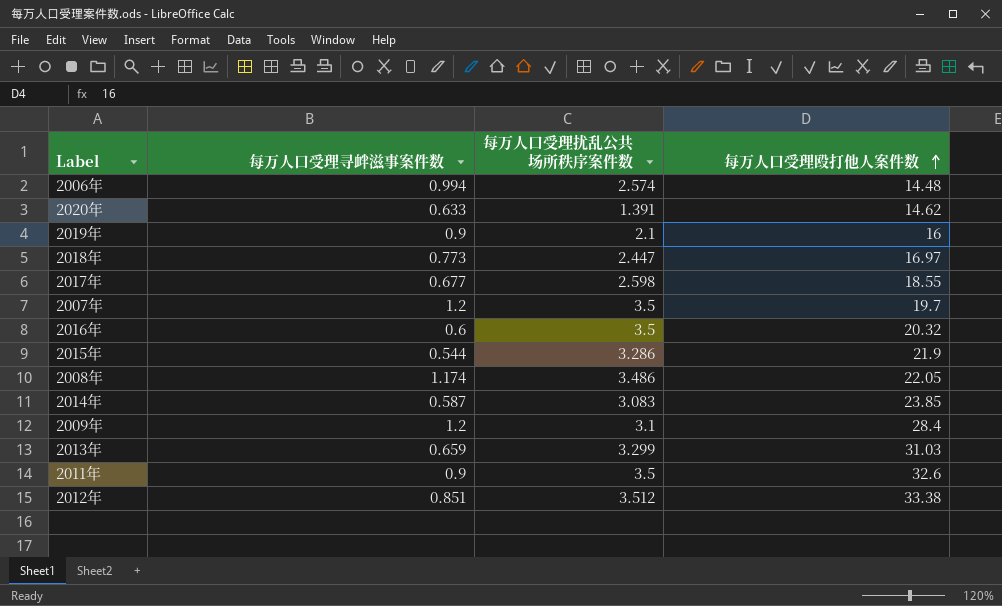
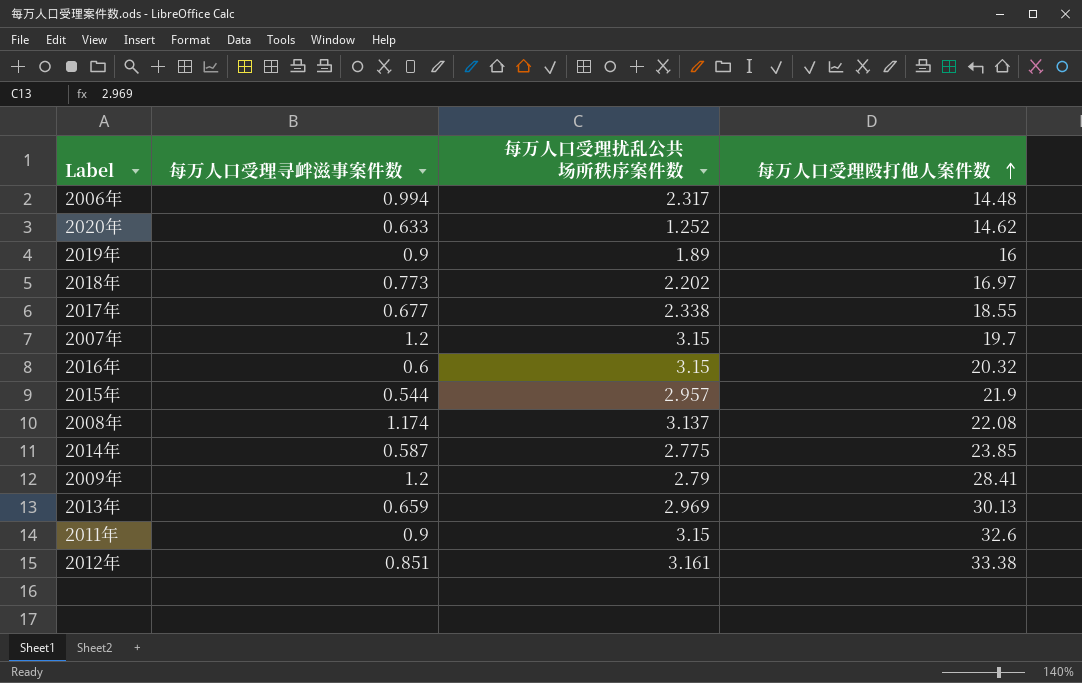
2006年 | 每万人口受理扰乱公共场所秩序案件数: 2.574 -> 2.317
2020年 | 每万人口受理扰乱公共场所秩序案件数: 1.391 -> 1.252
2019年 | 每万人口受理扰乱公共场所秩序案件数: 2.1 -> 1.89
2018年 | 每万人口受理扰乱公共场所秩序案件数: 2.447 -> 2.202
2017年 | 每万人口受理扰乱公共场所秩序案件数: 2.598 -> 2.338
2007年 | 每万人口受理扰乱公共场所秩序案件数: 3.5 -> 3.15
2016年 | 每万人口受理扰乱公共场所秩序案件数: 3.5 -> 3.15
2015年 | 每万人口受理扰乱公共场所秩序案件数: 3.286 -> 2.957
2008年 | 每万人口受理扰乱公共场所秩序案件数: 3.486 -> 3.137
2008年 | 每万人口受理殴打他人案件数: 22.05 -> 22.08
2014年 | 每万人口受理扰乱公共场所秩序案件数: 3.083 -> 2.775
2009年 | 每万人口受理扰乱公共场所秩序案件数: 3.1 -> 2.79
2009年 | 每万人口受理殴打他人案件数: 28.4 -> 28.41
2013年 | 每万人口受理扰乱公共场所秩序案件数: 3.299 -> 2.969
2013年 | 每万人口受理殴打他人案件数: 31.03 -> 30.13
2011年 | 每万人口受理扰乱公共场所秩序案件数: 3.5 -> 3.15
2012年 | 每万人口受理扰乱公共场所秩序案件数: 3.512 -> 3.161

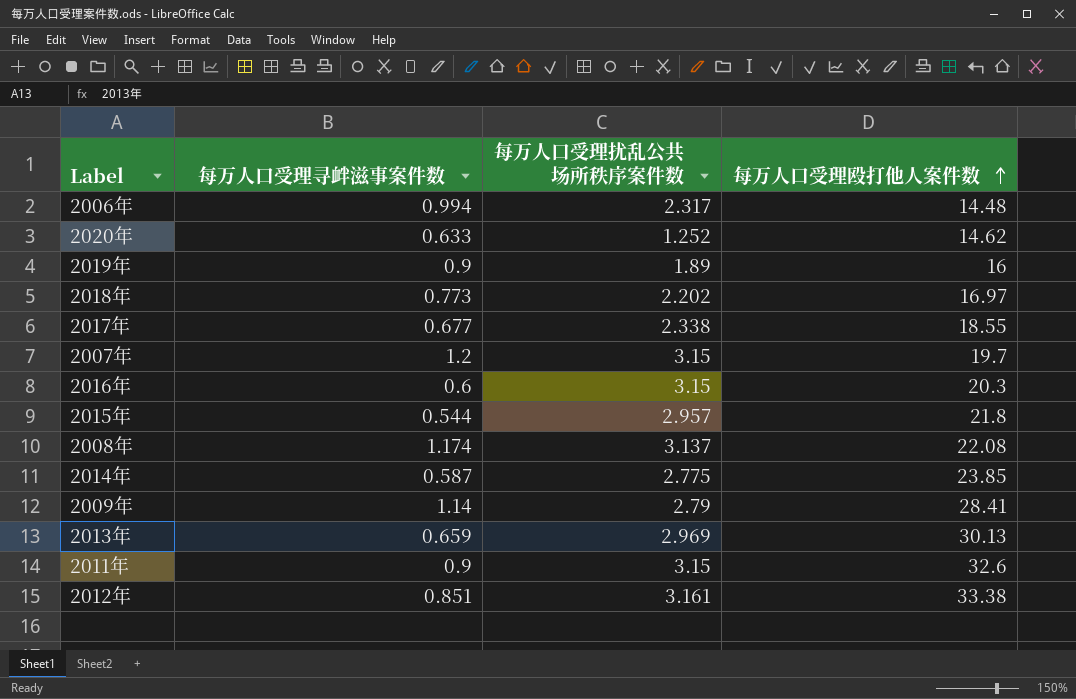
2016年 | 每万人口受理殴打他人案件数: 20.32 -> 20.3
2015年 | 每万人口受理殴打他人案件数: 21.9 -> 21.8
2009年 | 每万人口受理寻衅滋事案件数: 1.2 -> 1.14

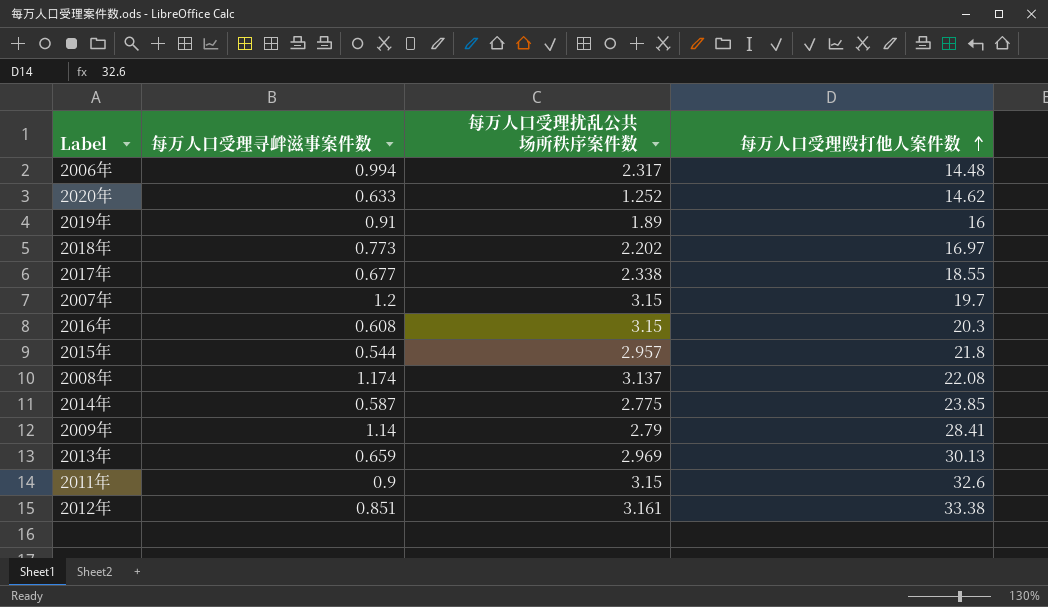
2019年 | 每万人口受理寻衅滋事案件数: 0.9 -> 0.91
2016年 | 每万人口受理寻衅滋事案件数: 0.6 -> 0.608

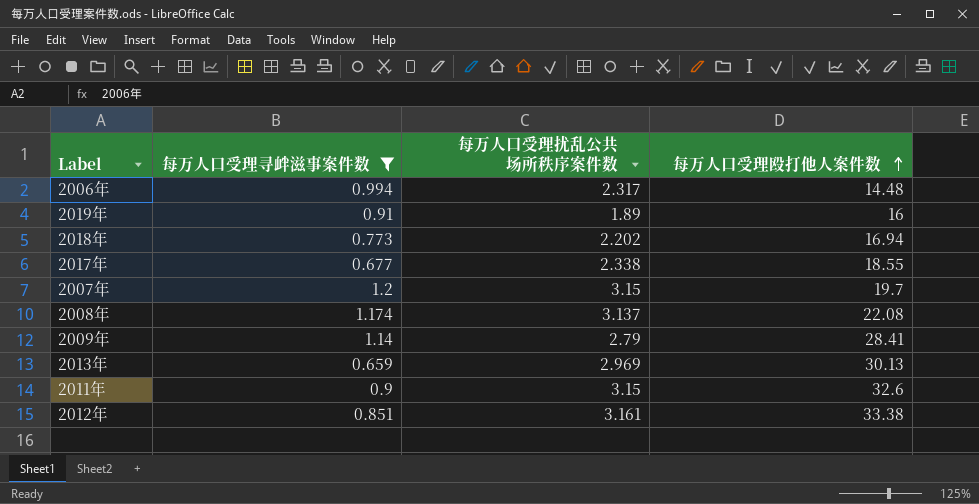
filter: none -> 每万人口受理寻衅滋事案件数 >= 0.659
2018年 | 每万人口受理殴打他人案件数: 16.97 -> 16.94

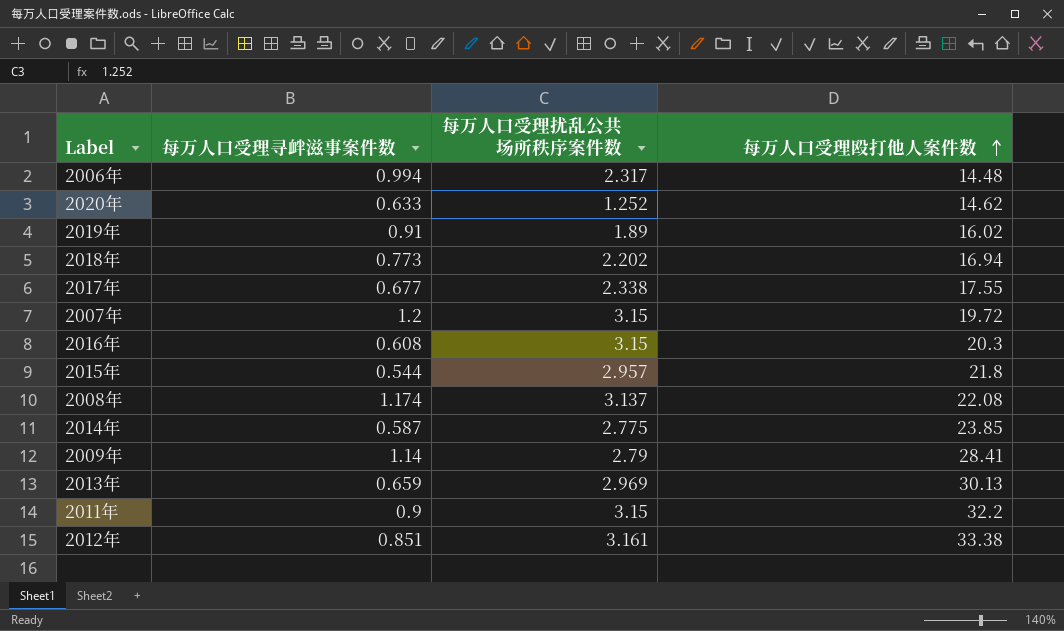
filter: 每万人口受理寻衅滋事案件数 >= 0.659 -> none
2019年 | 每万人口受理殴打他人案件数: 16 -> 16.02
2017年 | 每万人口受理殴打他人案件数: 18.55 -> 17.55
2007年 | 每万人口受理殴打他人案件数: 19.7 -> 19.72
2011年 | 每万人口受理殴打他人案件数: 32.6 -> 32.2

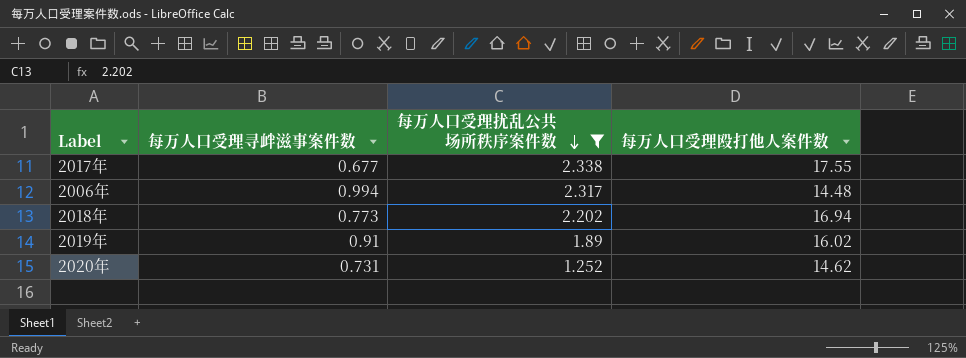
filter: none -> 每万人口受理扰乱公共场所秩序案件数 <= 2.338
row order: 每万人口受理殴打他人案件数 ascending -> 每万人口受理扰乱公共场所秩序案件数 descending
2020年 | 每万人口受理寻衅滋事案件数: 0.633 -> 0.731

